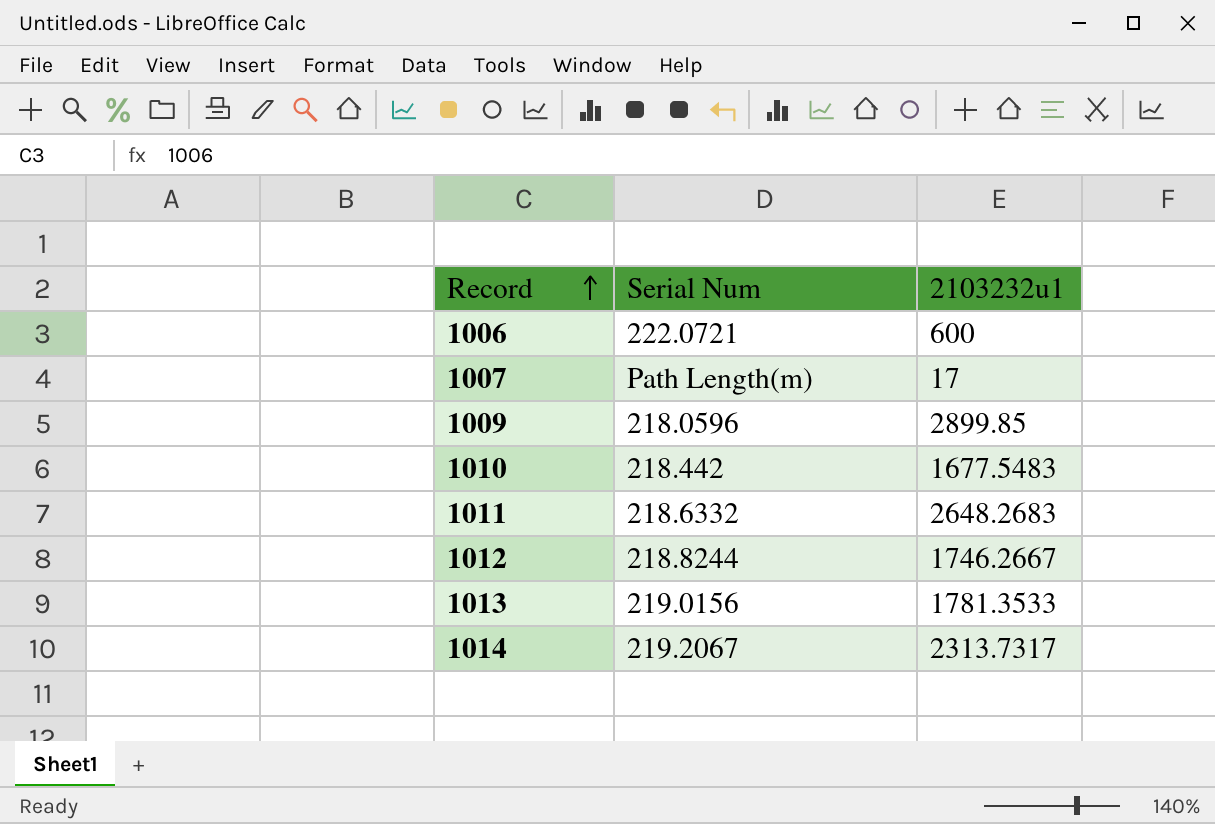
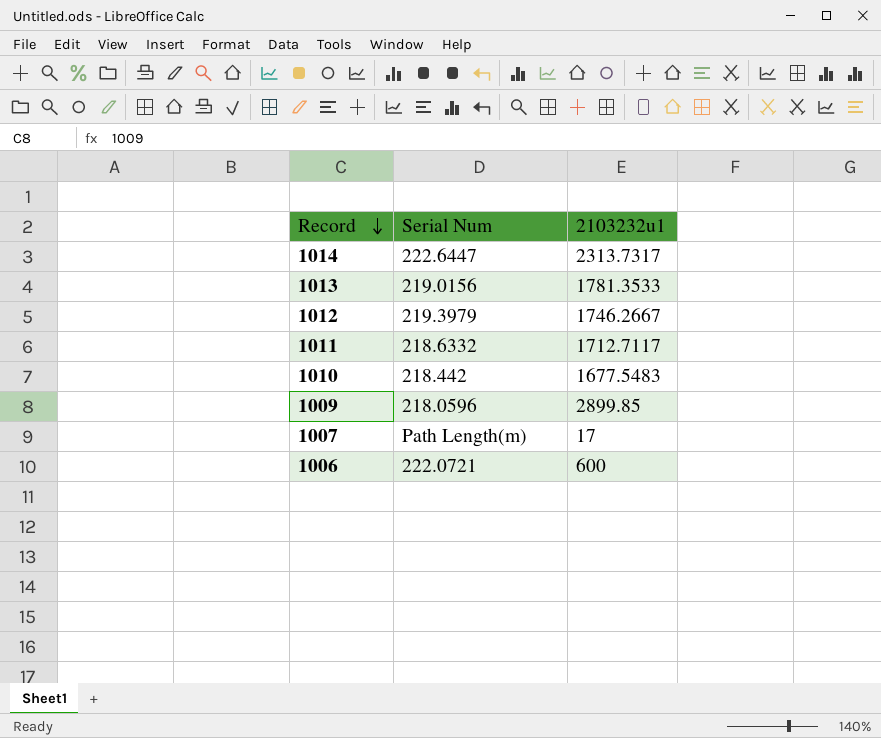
row order: Record ascending -> Record descending
1014 | Serial Num: 219.2067 -> 222.6447
1012 | Serial Num: 218.8244 -> 219.3979
1011 | 2103232u1: 2648.2683 -> 1712.7117

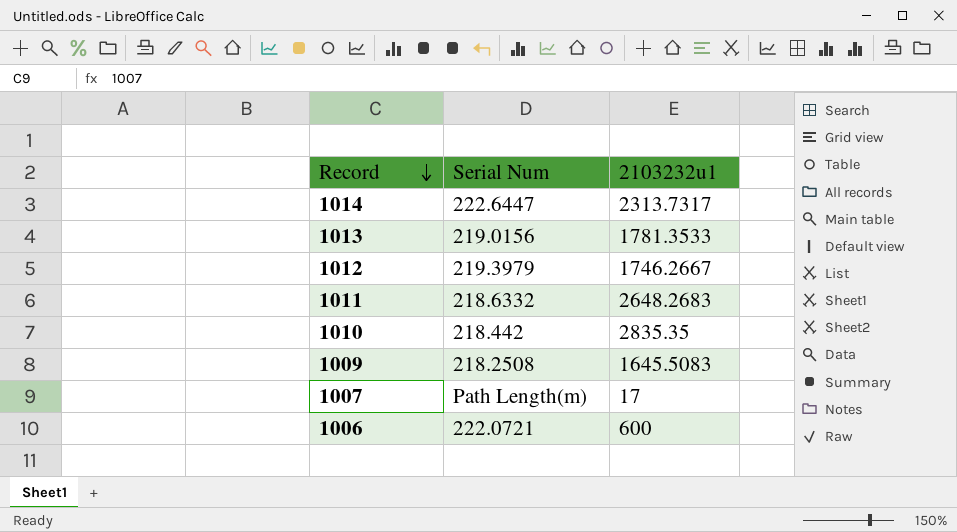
1011 | 2103232u1: 1712.7117 -> 2648.2683
1010 | 2103232u1: 1677.5483 -> 2835.35
1009 | Serial Num: 218.0596 -> 218.2508
1009 | 2103232u1: 2899.85 -> 1645.5083

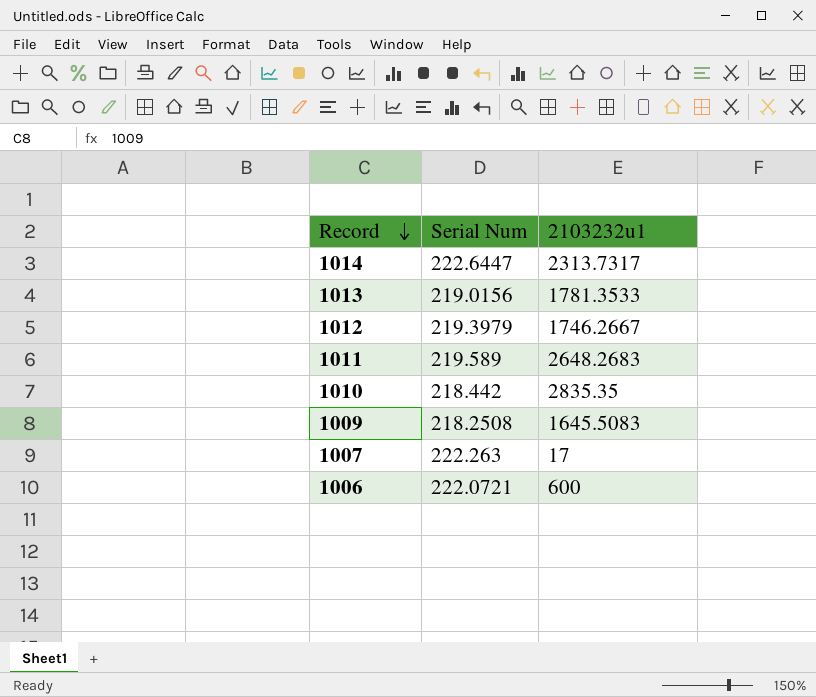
1011 | Serial Num: 218.6332 -> 219.589
1007 | Serial Num: Path Length(m) -> 222.263

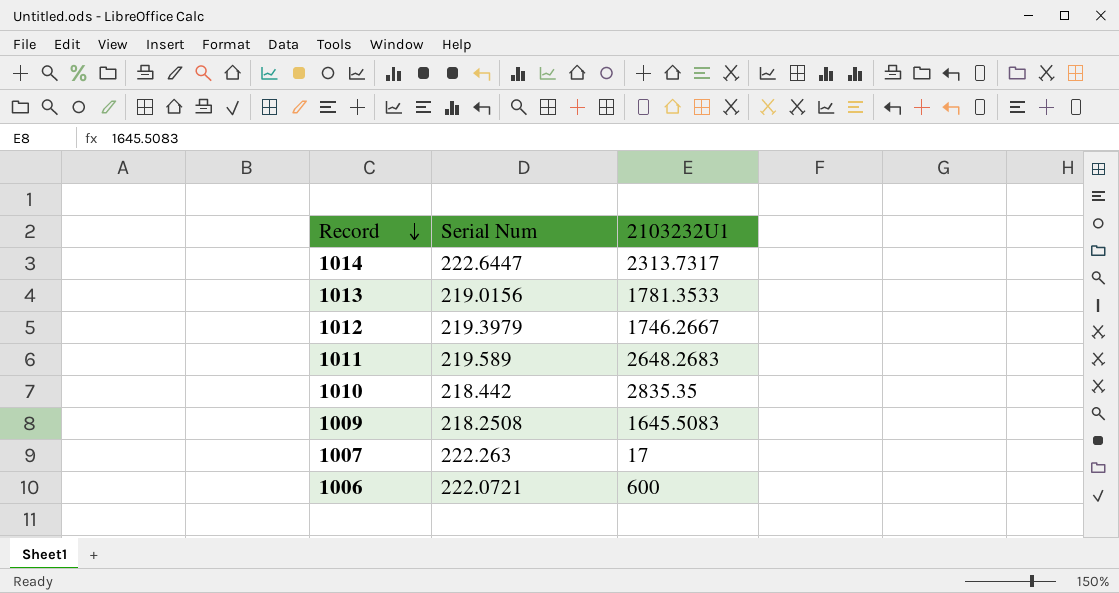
column name: 2103232u1 -> 2103232U1

